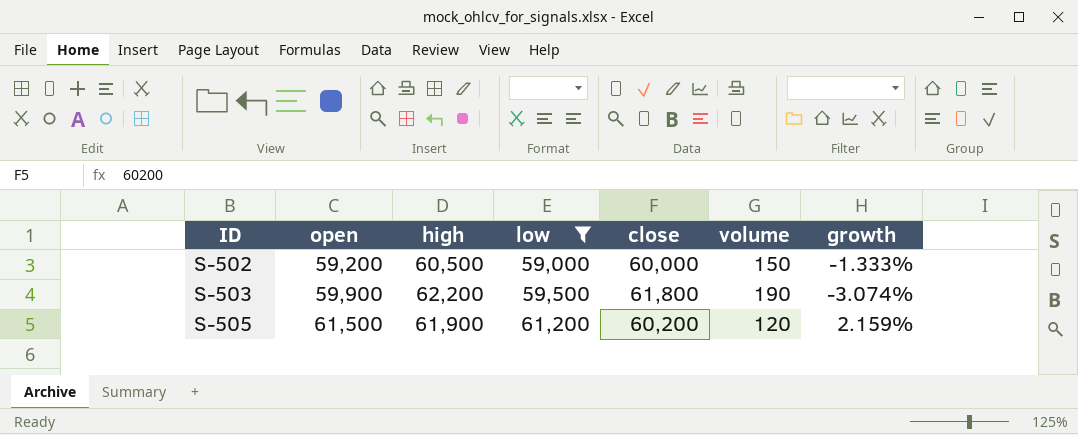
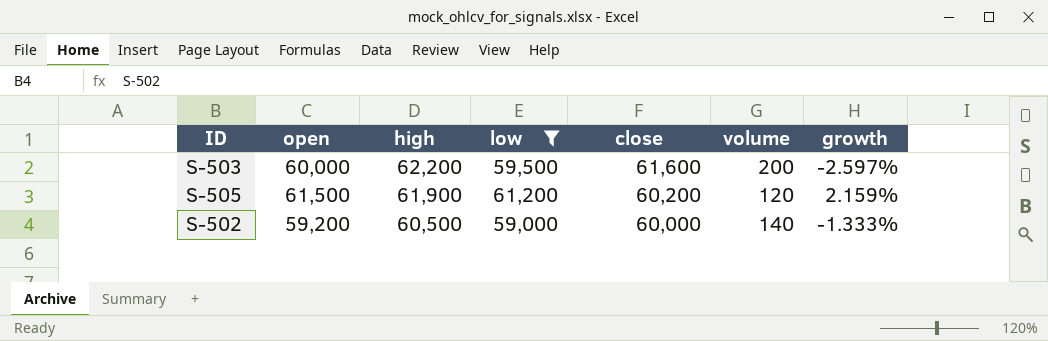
row order: ID ascending -> high descending
S-503 | open: 59,900 -> 60,000
S-503 | close: 61,800 -> 61,600
S-503 | volume: 190 -> 200
S-503 | growth: -3.074% -> -2.597%
S-502 | volume: 150 -> 140

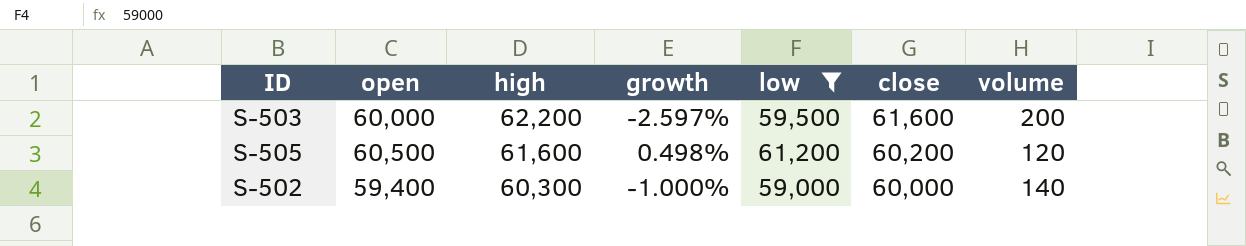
column growth | position: 7 -> 4
S-505 | open: 61,500 -> 60,500
S-505 | high: 61,900 -> 61,600
S-505 | growth: 2.159% -> 0.498%
S-502 | open: 59,200 -> 59,400
S-502 | high: 60,500 -> 60,300
S-502 | growth: -1.333% -> -1.000%

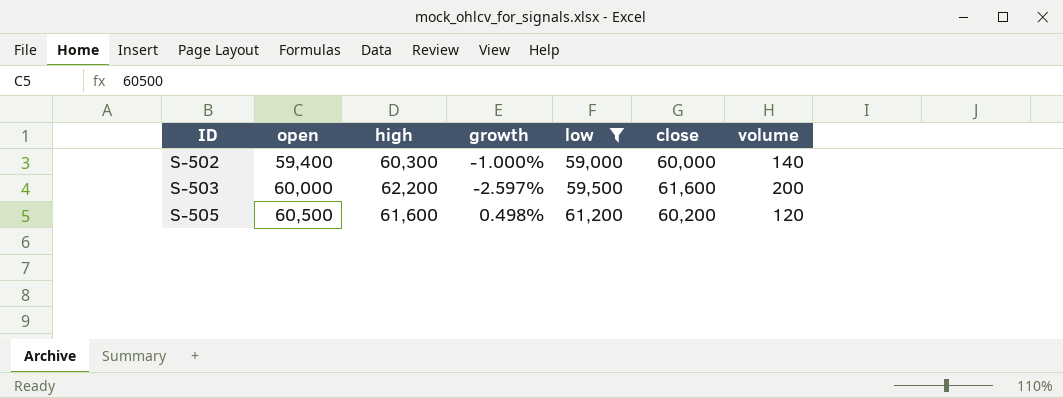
row order: high descending -> ID ascending

